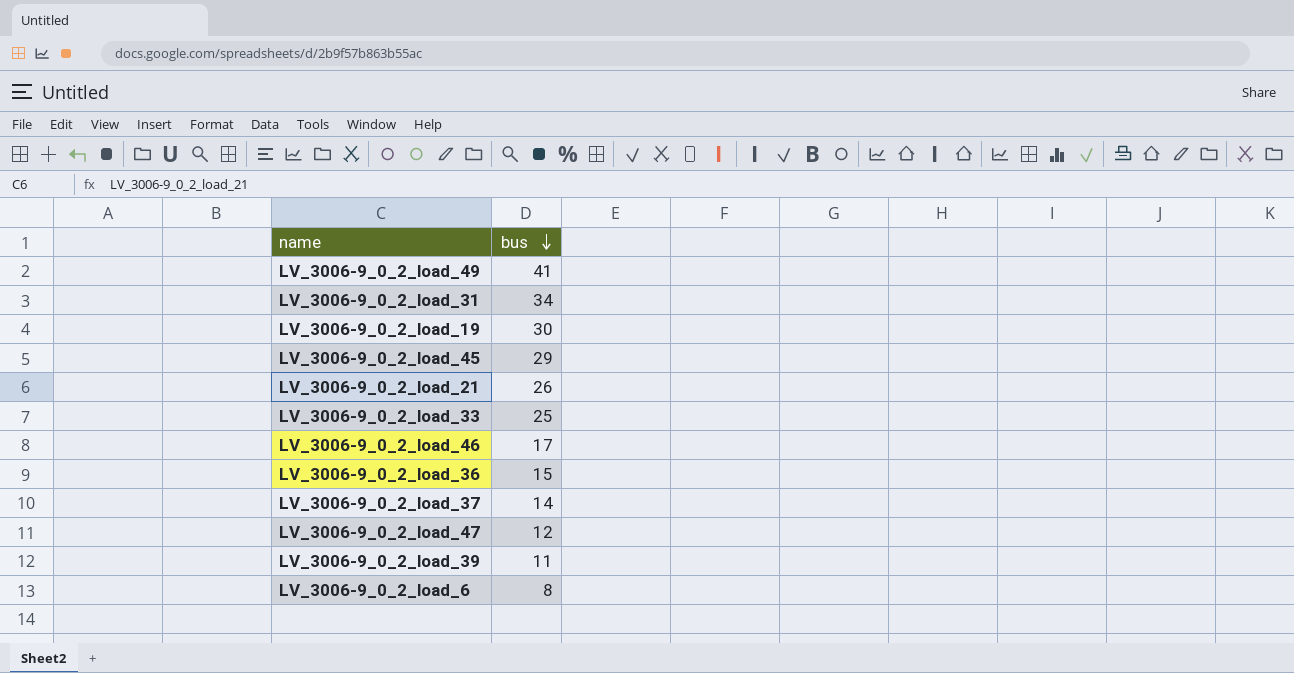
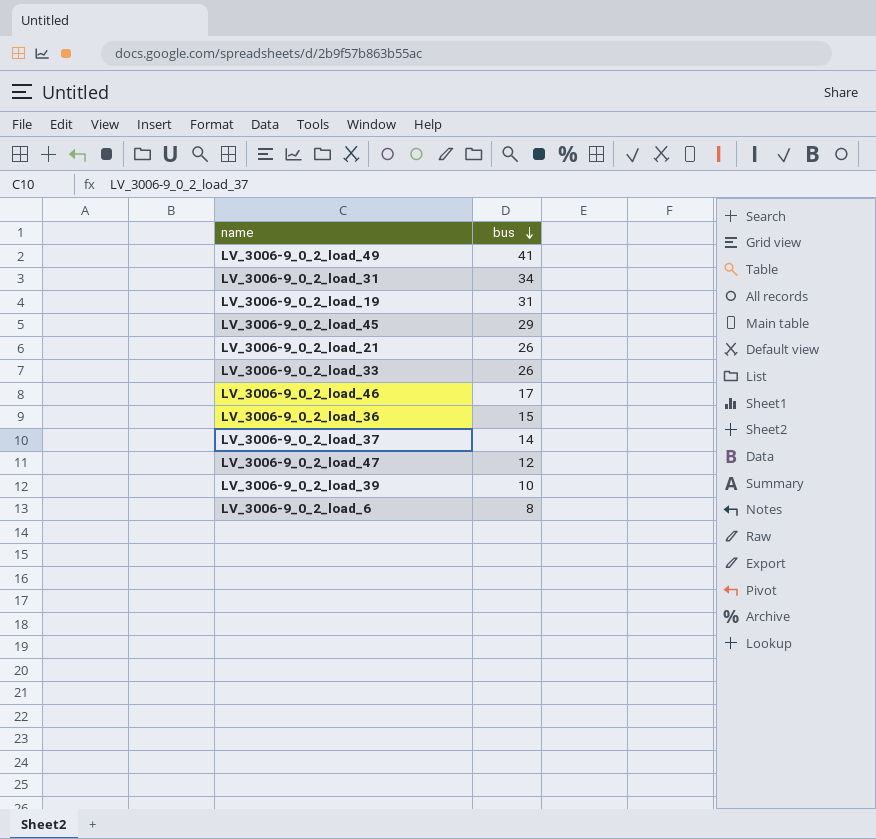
LV_3006-9_0_2_load_19 | bus: 30 -> 31
LV_3006-9_0_2_load_33 | bus: 25 -> 26
LV_3006-9_0_2_load_39 | bus: 11 -> 10

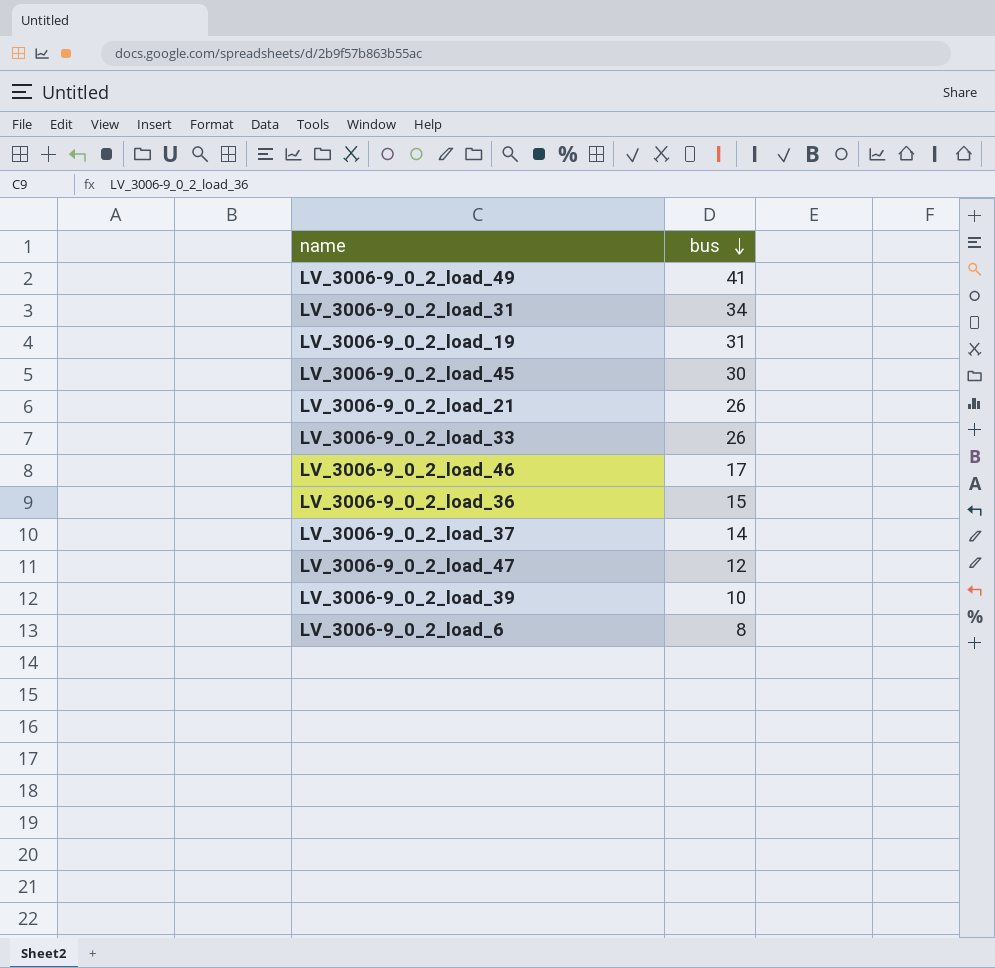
LV_3006-9_0_2_load_45 | bus: 29 -> 30

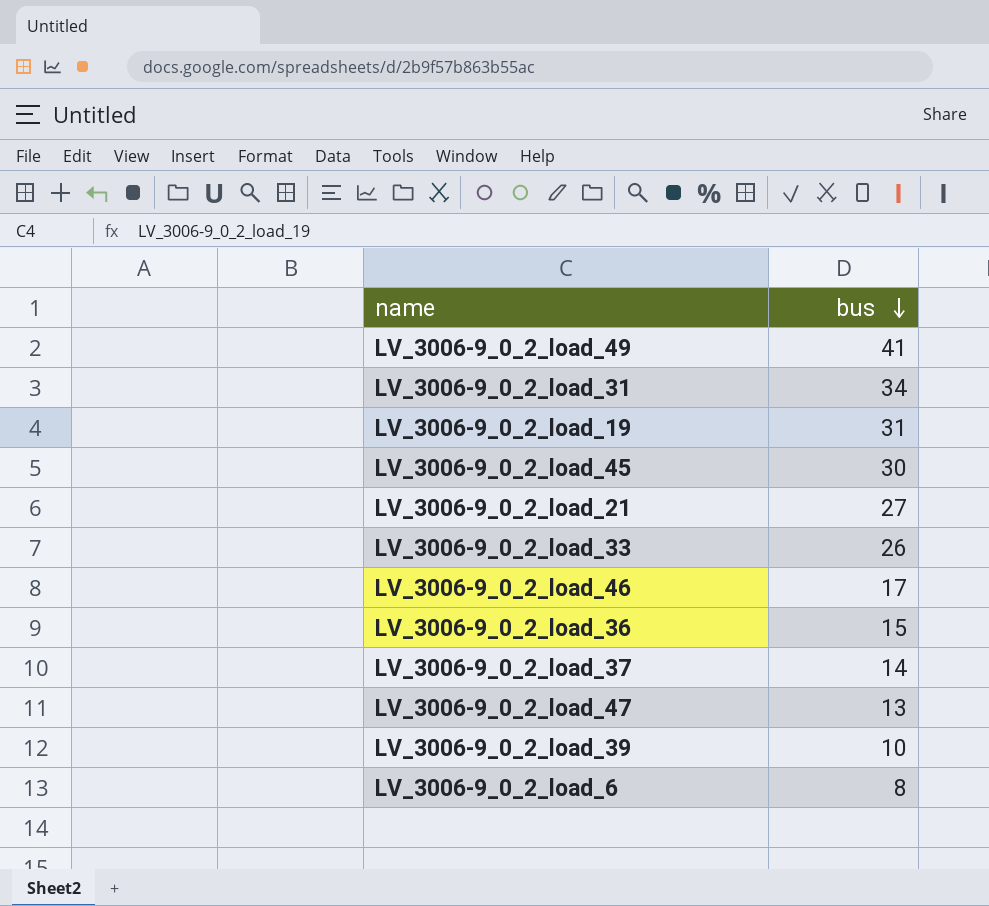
LV_3006-9_0_2_load_21 | bus: 26 -> 27
LV_3006-9_0_2_load_47 | bus: 12 -> 13

